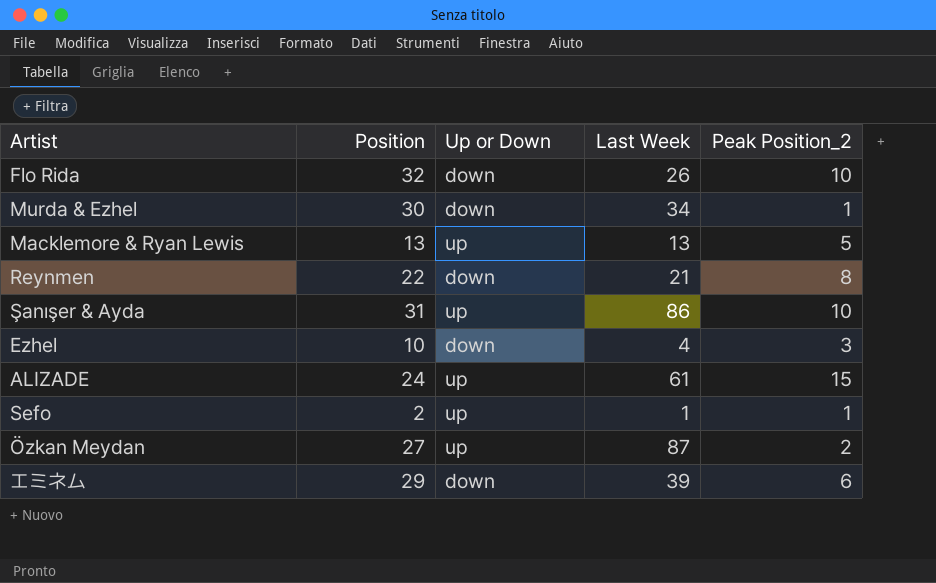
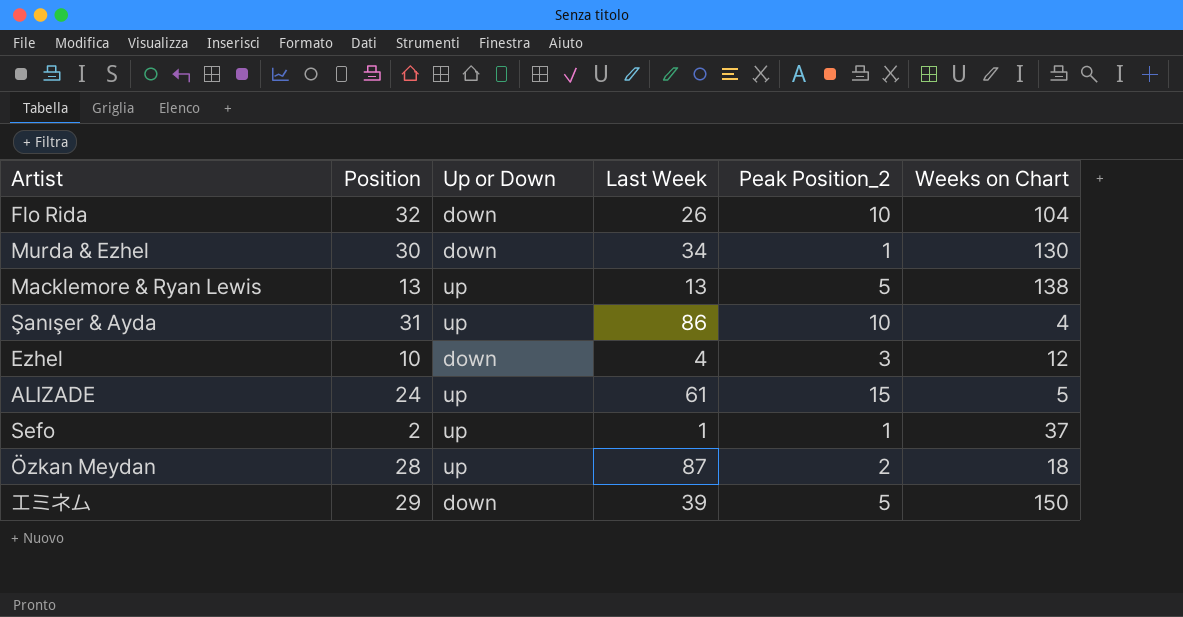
column Weeks on Chart | position: none -> 6
row Reynmen: 22 | down | 21 | 8 -> none
Özkan Meydan | Position: 27 -> 28
エミネム | Peak Position_2: 6 -> 5

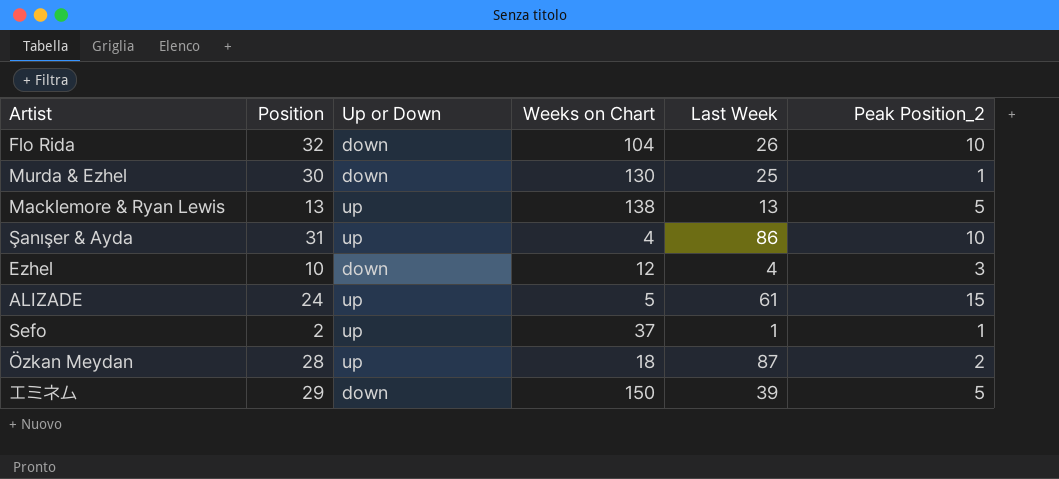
column Weeks on Chart | position: 6 -> 4
Murda & Ezhel | Last Week: 34 -> 25

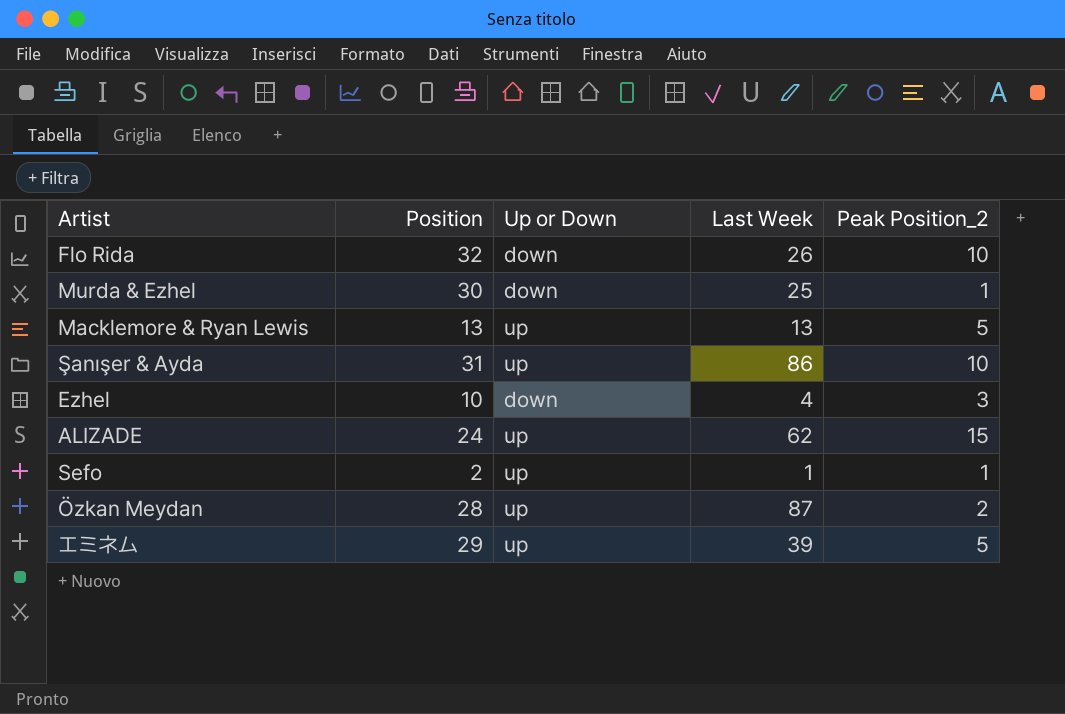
column Weeks on Chart | position: 4 -> none
ALIZADE | Last Week: 61 -> 62
エミネム | Up or Down: down -> up

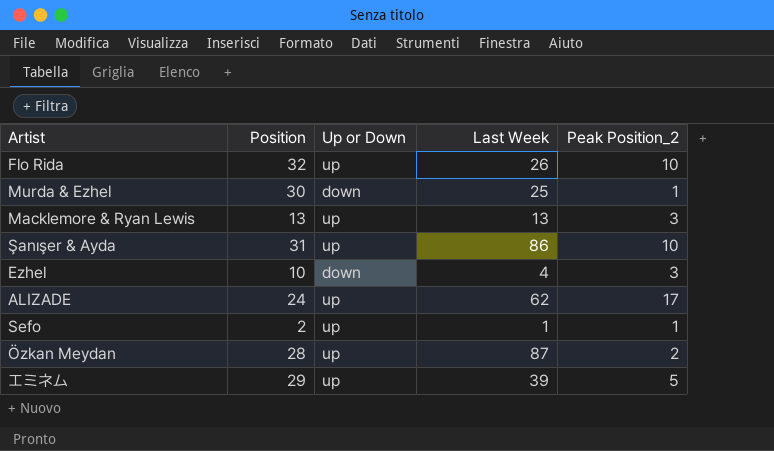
Flo Rida | Up or Down: down -> up
Macklemore & Ryan Lewis | Peak Position_2: 5 -> 3
ALIZADE | Peak Position_2: 15 -> 17

